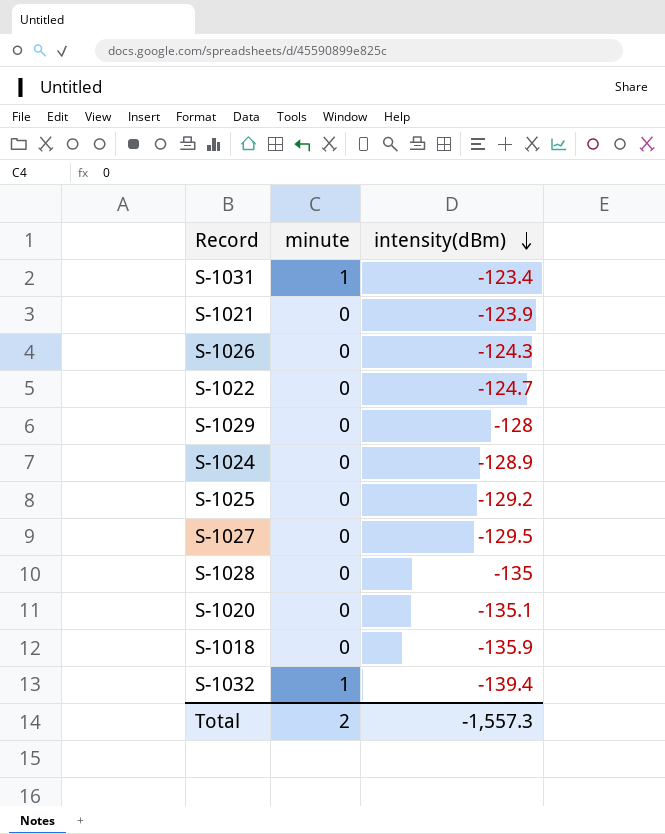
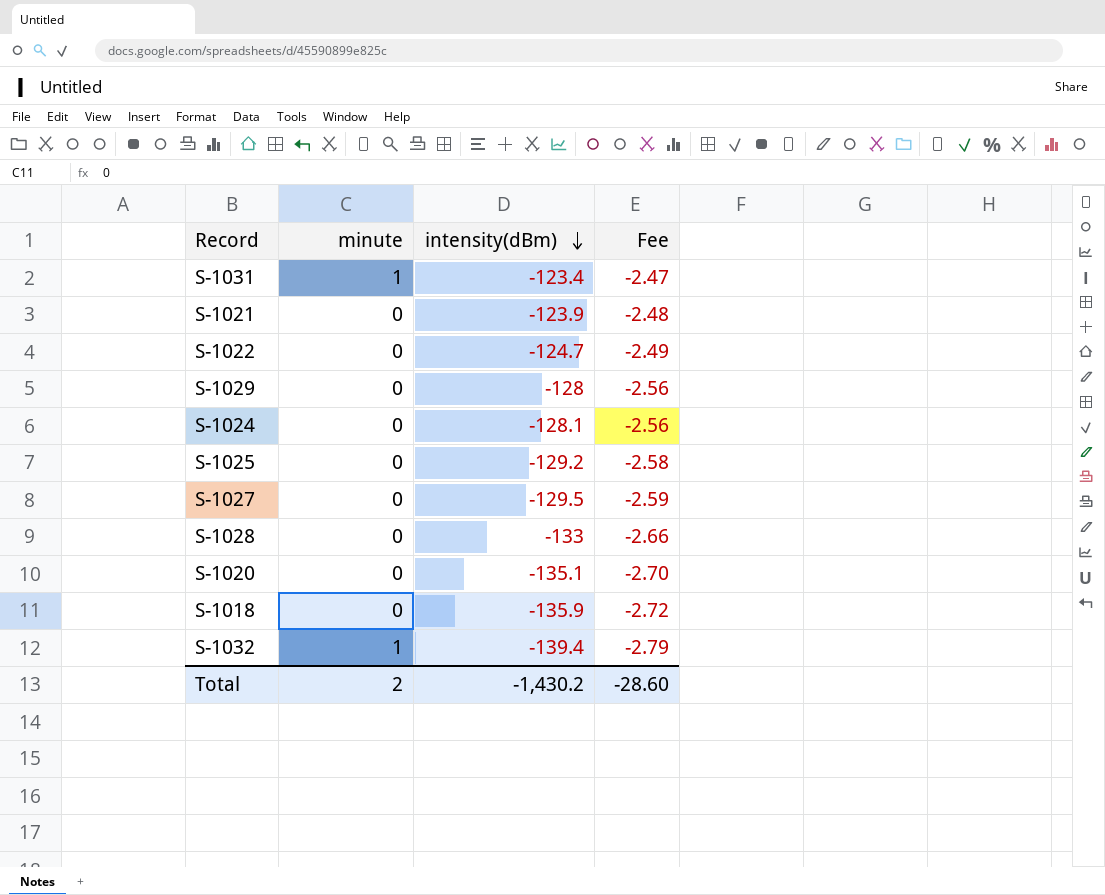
column Fee | formula: none -> [intensity(dBm)] * 0.02
row S-1026: 0 | -124.3 -> none
S-1024 | intensity(dBm): -128.9 -> -128.1
S-1028 | intensity(dBm): -135 -> -133
Total | intensity(dBm): -1,557.3 -> -1,430.2

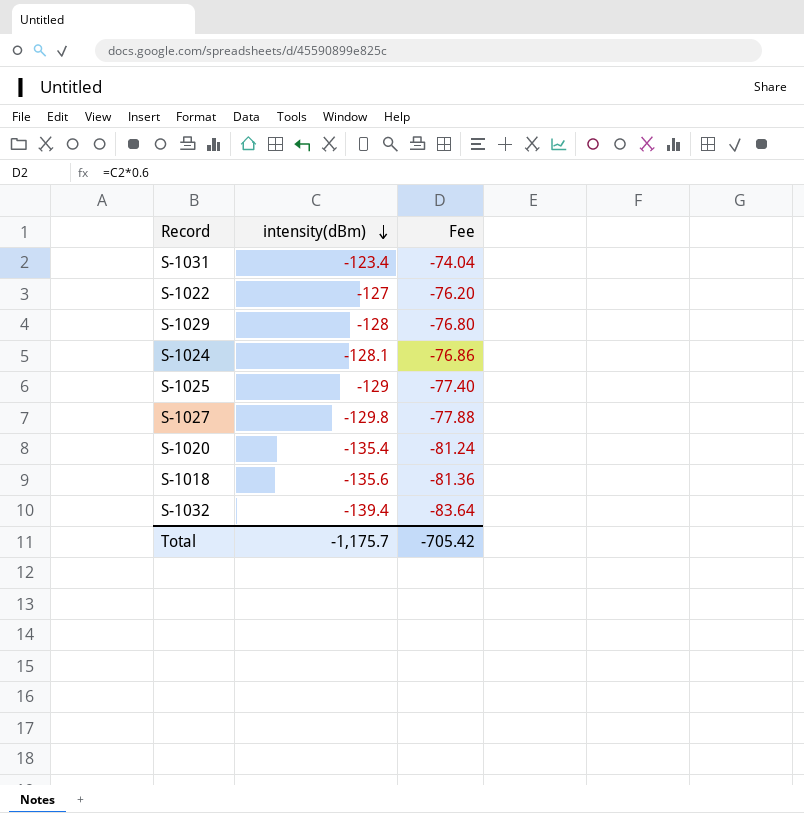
column minute | position: 2 -> none
column Fee | formula: [intensity(dBm)] * 0.02 -> [intensity(dBm)] * 0.6
row S-1021: 0 | -123.9 | -2.48 -> none
row S-1028: 0 | -133 | -2.66 -> none
S-1022 | intensity(dBm): -124.7 -> -127
S-1025 | intensity(dBm): -129.2 -> -129
S-1027 | intensity(dBm): -129.5 -> -129.8
S-1020 | intensity(dBm): -135.1 -> -135.4
S-1018 | intensity(dBm): -135.9 -> -135.6
Total | intensity(dBm): -1,430.2 -> -1,175.7
Total | Fee: -28.60 -> -705.42

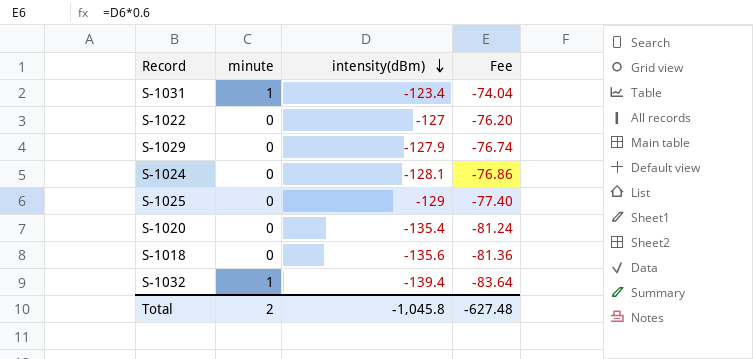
column minute | position: none -> 2
row S-1027: -129.8 | -77.88 -> none
S-1029 | intensity(dBm): -128 -> -127.9
S-1029 | Fee: -76.80 -> -76.74
Total | intensity(dBm): -1,175.7 -> -1,045.8
Total | Fee: -705.42 -> -627.48

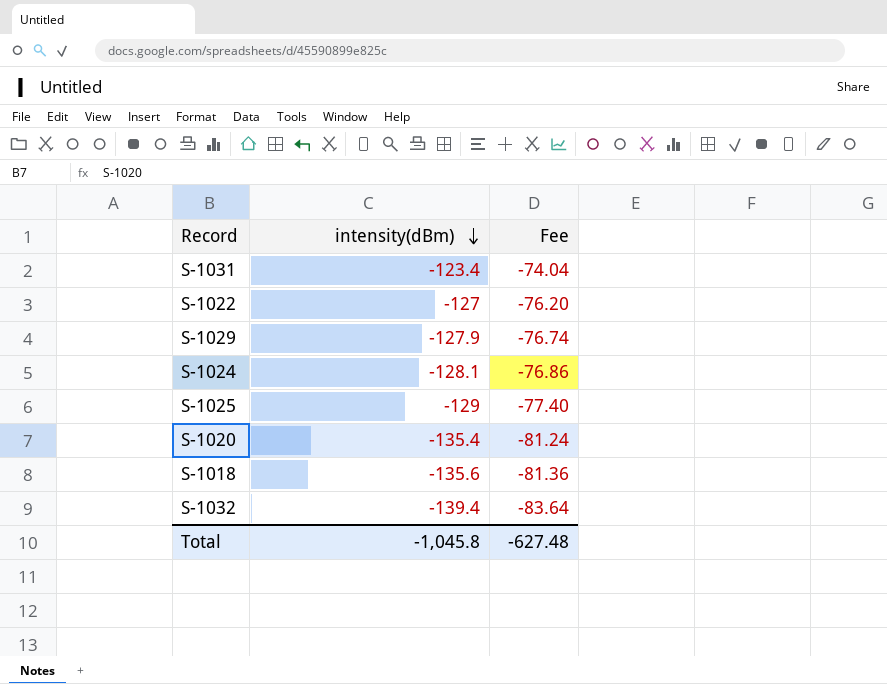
column minute | position: 2 -> none

